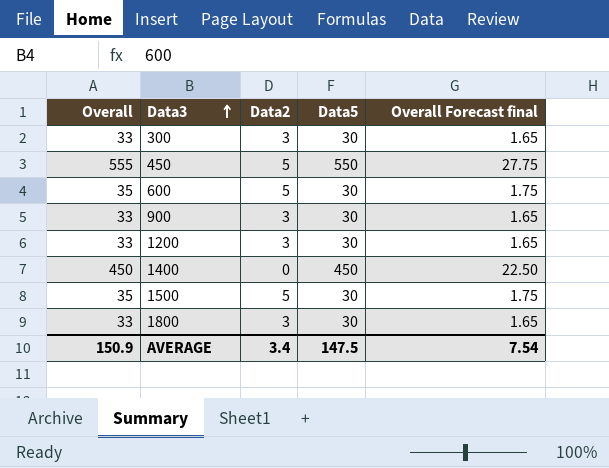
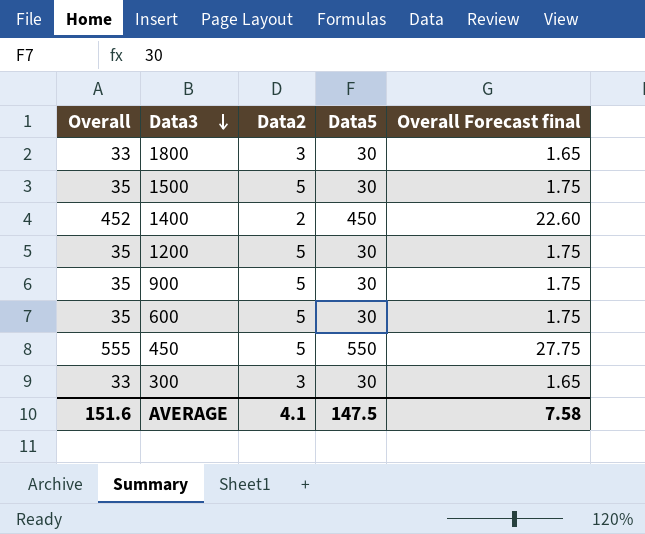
row order: Data3 ascending -> Data3 descending
1400 | Overall: 450 -> 452
1400 | Data2: 0 -> 2
1400 | Overall Forecast final: 22.50 -> 22.60
1200 | Overall: 33 -> 35
1200 | Data2: 3 -> 5
1200 | Overall Forecast final: 1.65 -> 1.75
900 | Overall: 33 -> 35
900 | Data2: 3 -> 5
900 | Overall Forecast final: 1.65 -> 1.75
AVERAGE | Overall: 150.9 -> 151.6
AVERAGE | Data2: 3.4 -> 4.1
AVERAGE | Overall Forecast final: 7.54 -> 7.58

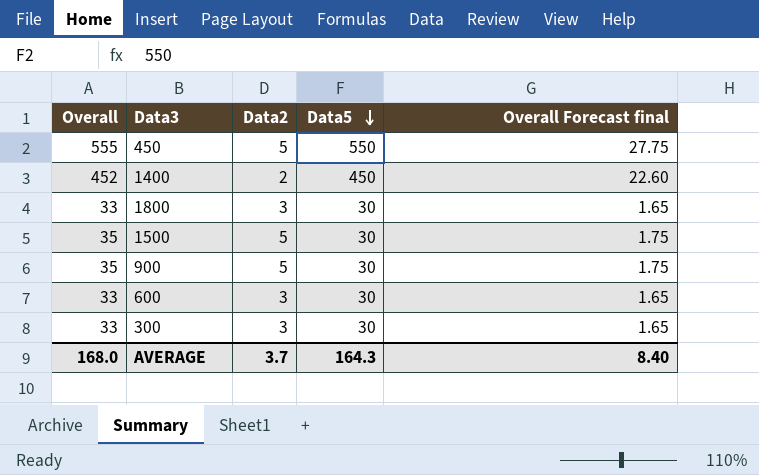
row order: Data3 descending -> Data5 descending
row 1200: 35 | 5 | 30 | 1.75 -> none
600 | Overall: 35 -> 33
600 | Data2: 5 -> 3
600 | Overall Forecast final: 1.75 -> 1.65
AVERAGE | Overall: 151.6 -> 168.0
AVERAGE | Data2: 4.1 -> 3.7
AVERAGE | Data5: 147.5 -> 164.3
AVERAGE | Overall Forecast final: 7.58 -> 8.40

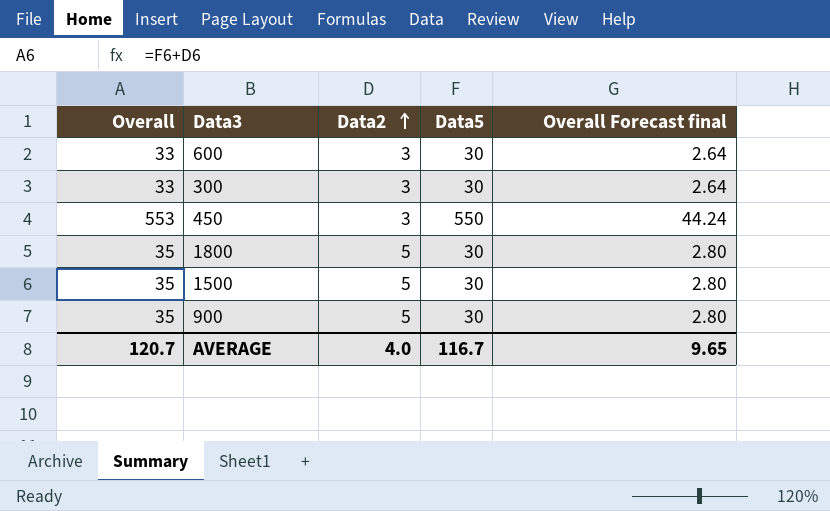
row order: Data5 descending -> Data2 ascending
column Overall Forecast final | formula: [Overall] * 0.05 -> [Overall] * 0.08
row 1400: 452 | 2 | 450 | 22.60 -> none
450 | Overall: 555 -> 553
450 | Data2: 5 -> 3
1800 | Overall: 33 -> 35
1800 | Data2: 3 -> 5
AVERAGE | Overall: 168.0 -> 120.7
AVERAGE | Data2: 3.7 -> 4.0
AVERAGE | Data5: 164.3 -> 116.7
AVERAGE | Overall Forecast final: 8.40 -> 9.65

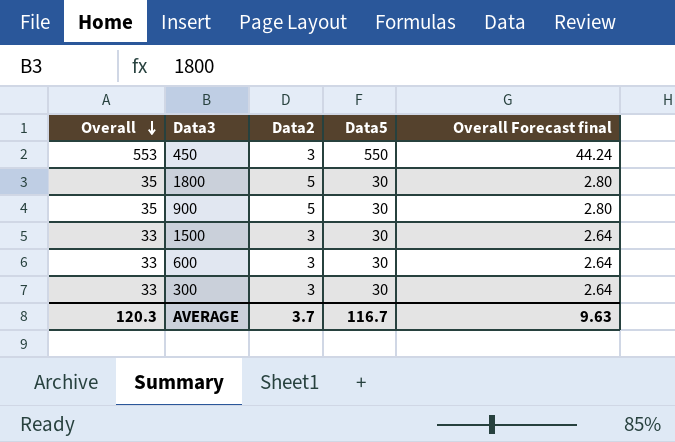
row order: Data2 ascending -> Overall descending
1500 | Overall: 35 -> 33
1500 | Data2: 5 -> 3
1500 | Overall Forecast final: 2.80 -> 2.64
AVERAGE | Overall: 120.7 -> 120.3
AVERAGE | Data2: 4.0 -> 3.7
AVERAGE | Overall Forecast final: 9.65 -> 9.63

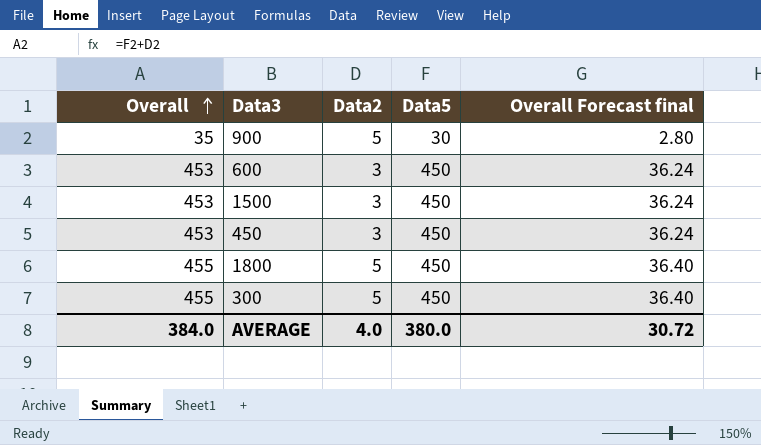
row order: Overall descending -> Overall ascending
600 | Overall: 33 -> 453
600 | Data5: 30 -> 450
600 | Overall Forecast final: 2.64 -> 36.24
1500 | Overall: 33 -> 453
1500 | Data5: 30 -> 450
1500 | Overall Forecast final: 2.64 -> 36.24
450 | Overall: 553 -> 453
450 | Data5: 550 -> 450
450 | Overall Forecast final: 44.24 -> 36.24
1800 | Overall: 35 -> 455
1800 | Data5: 30 -> 450
1800 | Overall Forecast final: 2.80 -> 36.40
300 | Overall: 33 -> 455
300 | Data2: 3 -> 5
300 | Data5: 30 -> 450
300 | Overall Forecast final: 2.64 -> 36.40
AVERAGE | Overall: 120.3 -> 384.0
AVERAGE | Data2: 3.7 -> 4.0
AVERAGE | Data5: 116.7 -> 380.0
AVERAGE | Overall Forecast final: 9.63 -> 30.72

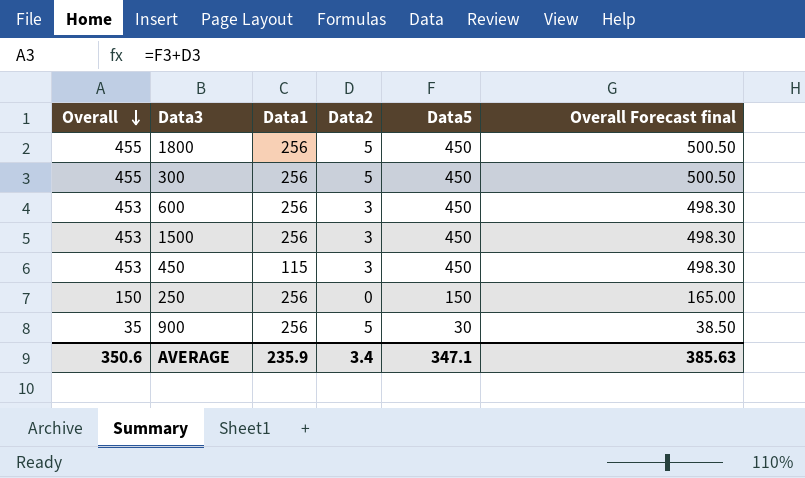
row order: Overall ascending -> Overall descending
column Data1 | position: none -> 3
column Overall Forecast final | formula: [Overall] * 0.08 -> [Overall] * 1.1
row 250: none -> 150 | 256 | 0 | 150 | 165.00
AVERAGE | Overall: 384.0 -> 350.6
AVERAGE | Data2: 4.0 -> 3.4
AVERAGE | Data5: 380.0 -> 347.1
AVERAGE | Overall Forecast final: 30.72 -> 385.63

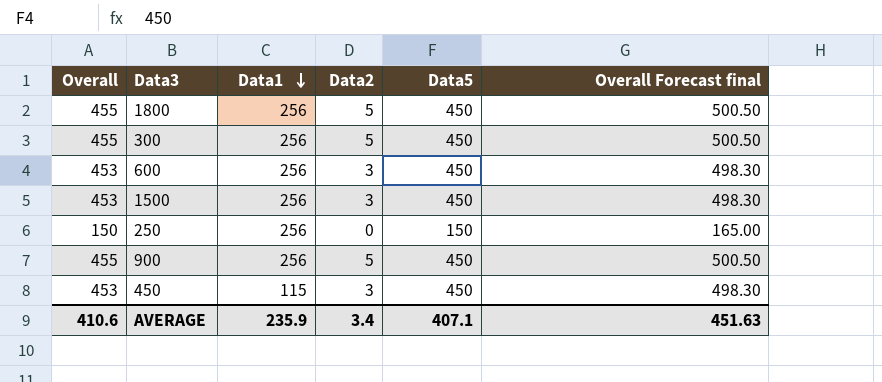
row order: Overall descending -> Data1 descending
900 | Overall: 35 -> 455
900 | Data5: 30 -> 450
900 | Overall Forecast final: 38.50 -> 500.50
AVERAGE | Overall: 350.6 -> 410.6
AVERAGE | Data5: 347.1 -> 407.1
AVERAGE | Overall Forecast final: 385.63 -> 451.63

